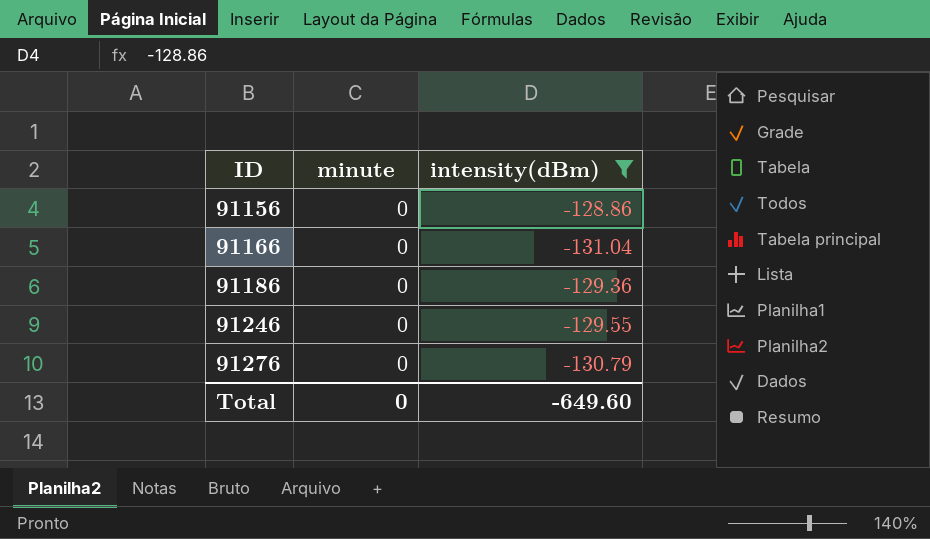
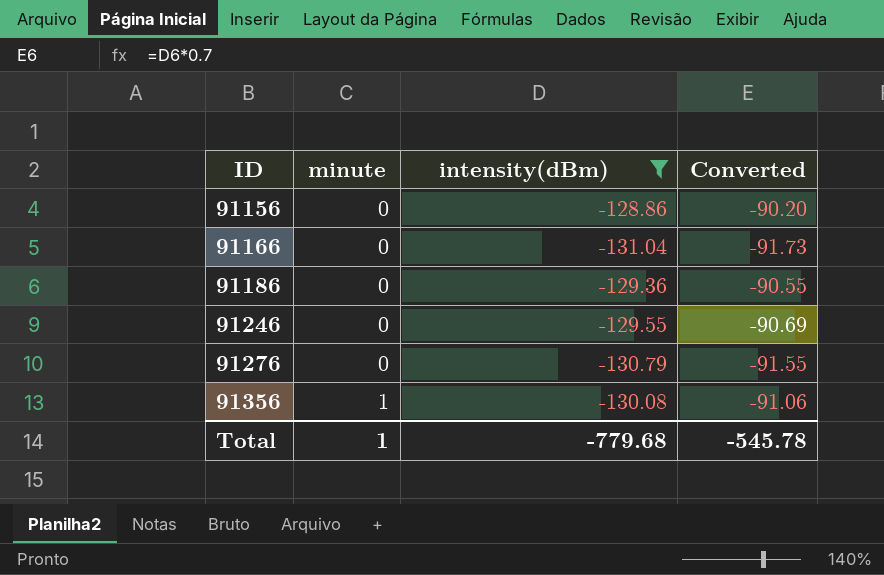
column Converted | formula: none -> [intensity(dBm)] * 0.7
row 91356: none -> 1 | -130.08 | -91.06
Total | minute: 0 -> 1
Total | intensity(dBm): -649.60 -> -779.68

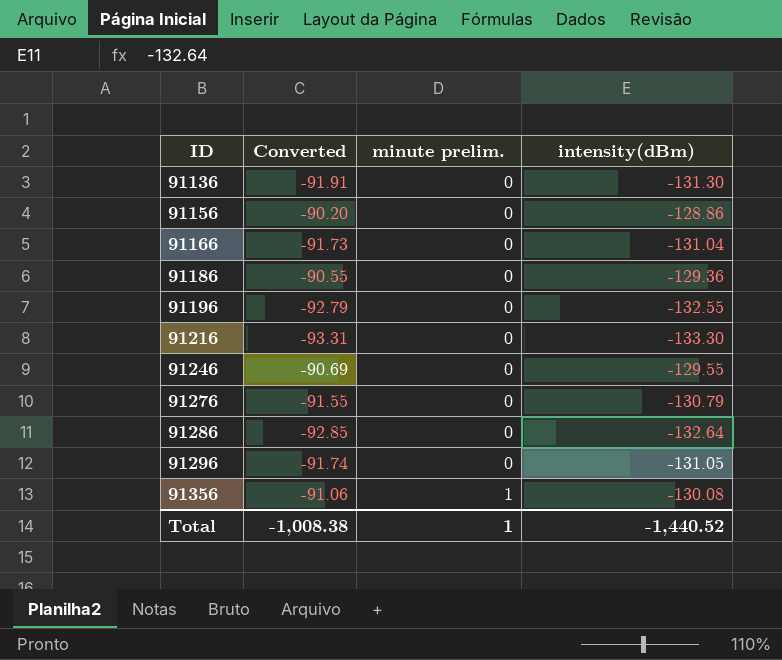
filter: intensity(dBm) >= -131.04 -> none
column Converted | position: 4 -> 2
column name: minute -> minute prelim.
Total | Converted: -545.78 -> -1,008.38
Total | intensity(dBm): -779.68 -> -1,440.52

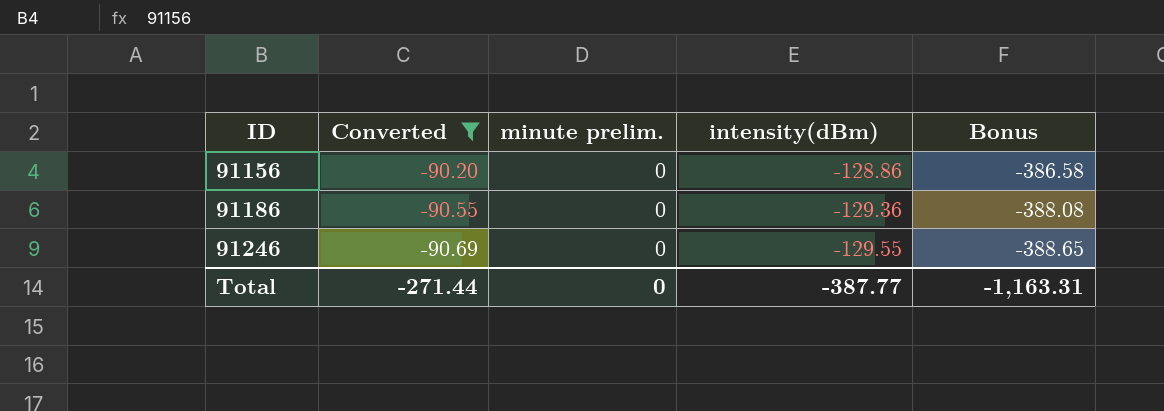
filter: none -> Converted >= -90.69
column Bonus | formula: none -> [intensity(dBm)] * 3
Total | Converted: -1,008.38 -> -271.44
Total | minute prelim.: 1 -> 0
Total | intensity(dBm): -1,440.52 -> -387.77

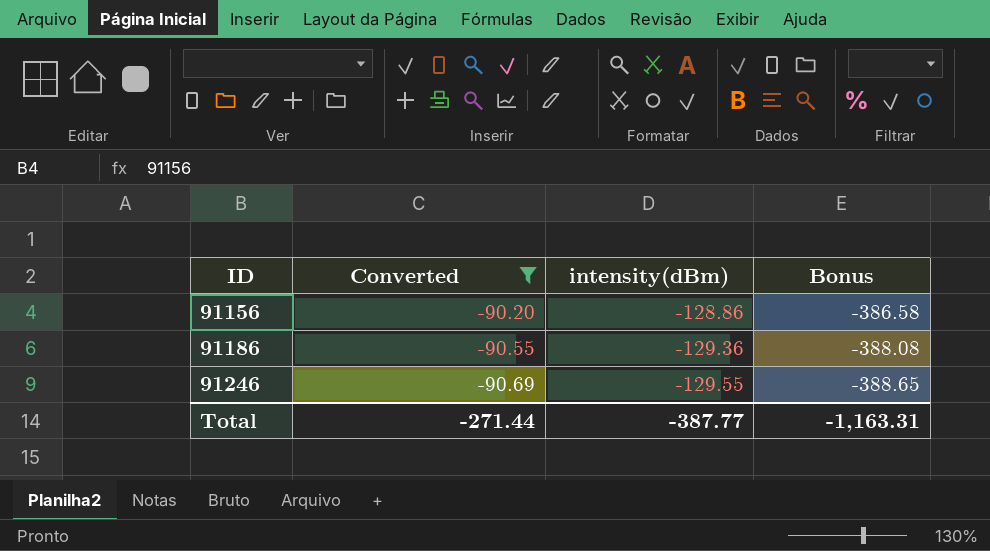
column minute prelim. | position: 3 -> none

